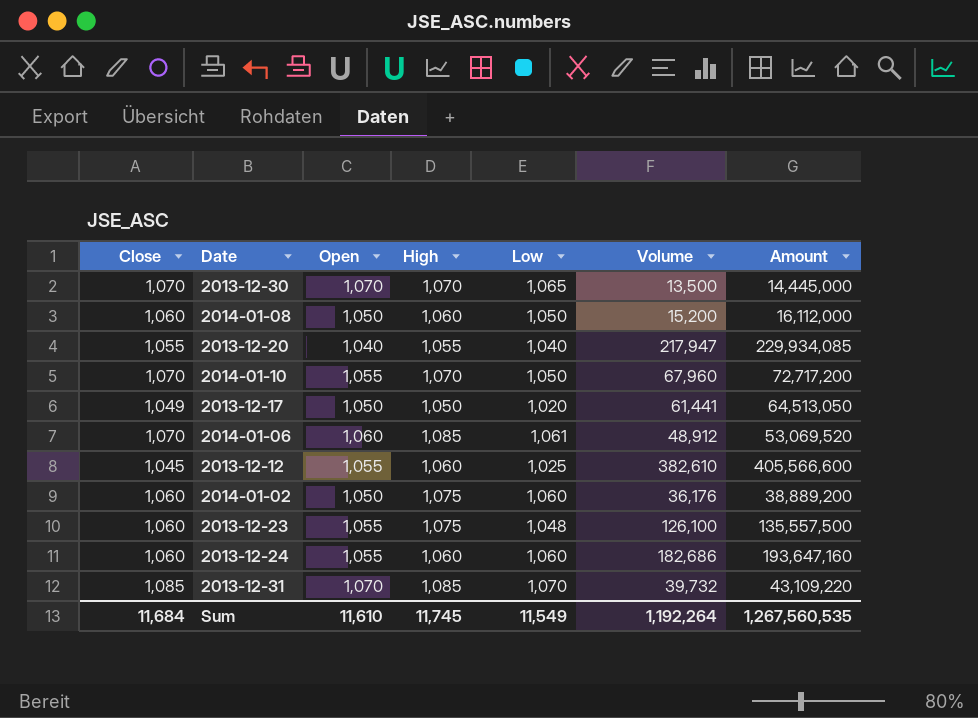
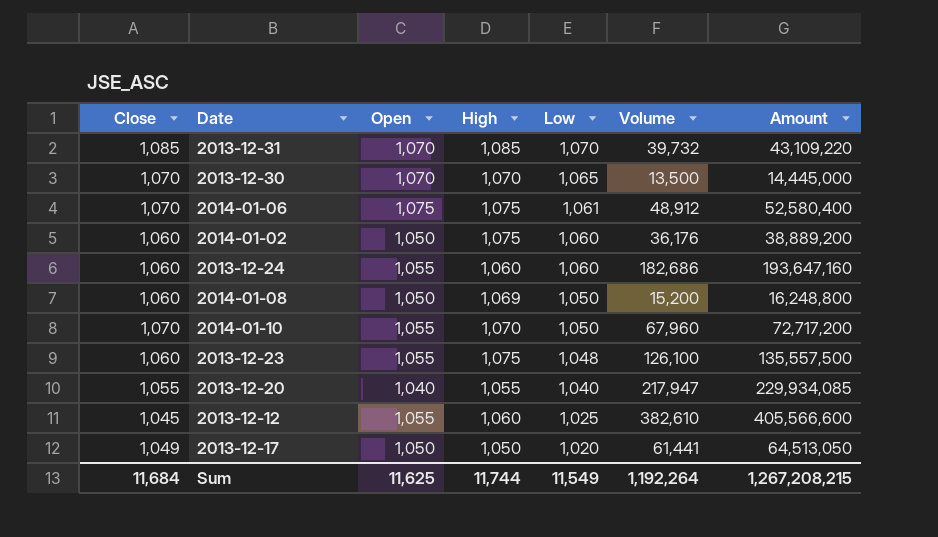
row order: none -> Low descending
2014-01-06 | Open: 1,060 -> 1,075
2014-01-06 | High: 1,085 -> 1,075
2014-01-06 | Amount: 53,069,520 -> 52,580,400
2014-01-08 | High: 1,060 -> 1,069
2014-01-08 | Amount: 16,112,000 -> 16,248,800
Sum | Open: 11,610 -> 11,625
Sum | High: 11,745 -> 11,744
Sum | Amount: 1,267,560,535 -> 1,267,208,215

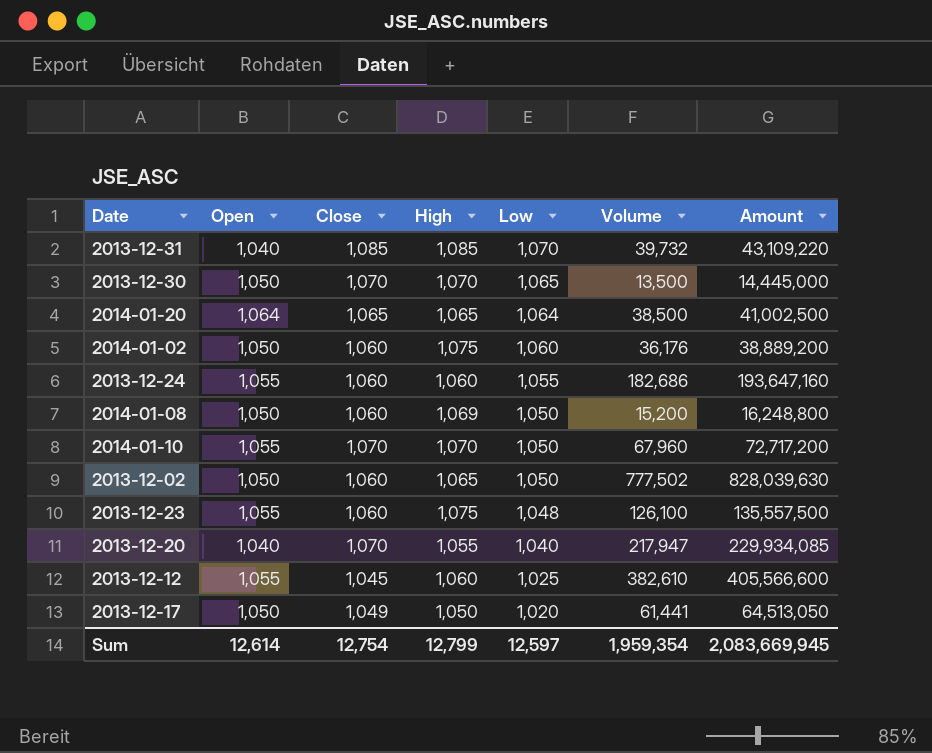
column Close | position: 1 -> 3
row 2014-01-06: 1,070 | 1,075 | 1,075 | 1,061 | 48,912 | 52,580,400 -> none
2013-12-31 | Open: 1,070 -> 1,040
2013-12-30 | Open: 1,070 -> 1,050
row 2014-01-20: none -> 1,064 | 1,065 | 1,065 | 1,064 | 38,500 | 41,002,500
2013-12-24 | Low: 1,060 -> 1,055
row 2013-12-02: none -> 1,050 | 1,060 | 1,065 | 1,050 | 777,502 | 828,039,630
2013-12-20 | Close: 1,055 -> 1,070
Sum | Open: 11,625 -> 12,614
Sum | Close: 11,684 -> 12,754
Sum | High: 11,744 -> 12,799
Sum | Low: 11,549 -> 12,597
Sum | Volume: 1,192,264 -> 1,959,354
Sum | Amount: 1,267,208,215 -> 2,083,669,945

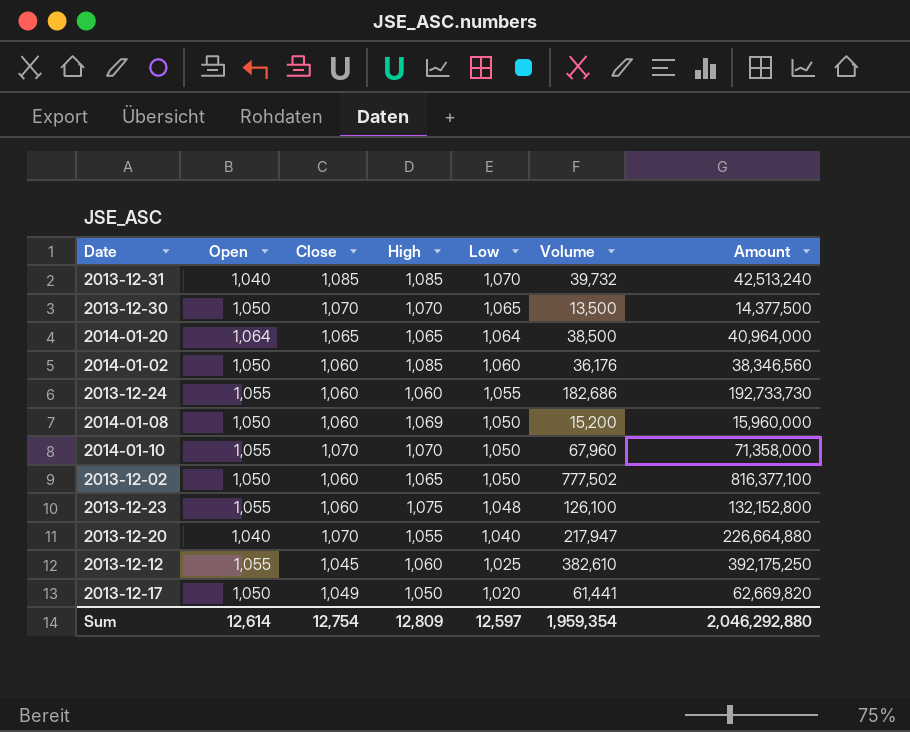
column Amount | formula: [High] * [Volume] -> [Low] * [Volume]
2014-01-02 | High: 1,075 -> 1,085
Sum | High: 12,799 -> 12,809
Sum | Amount: 2,083,669,945 -> 2,046,292,880

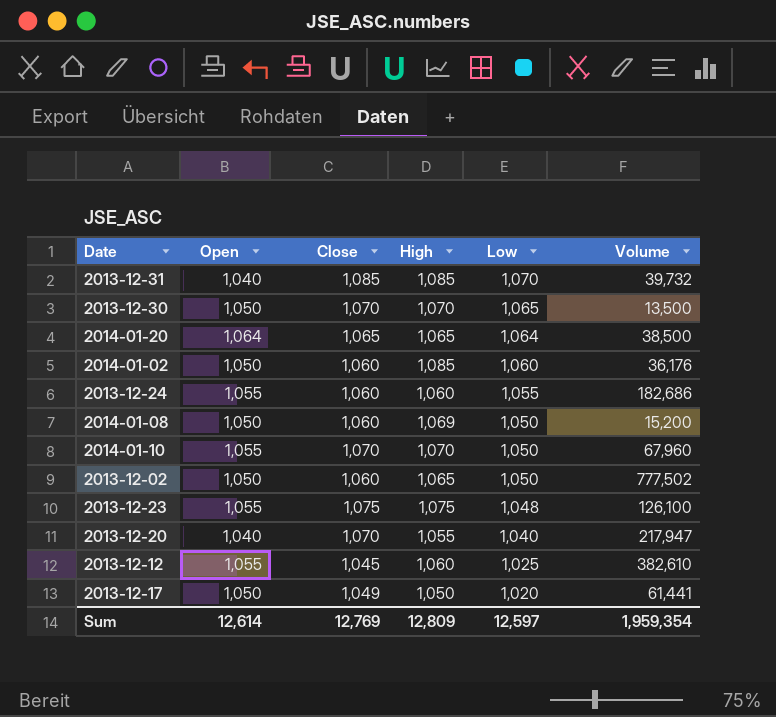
column Amount | formula: [Low] * [Volume] -> none
2013-12-23 | Close: 1,060 -> 1,075
Sum | Close: 12,754 -> 12,769

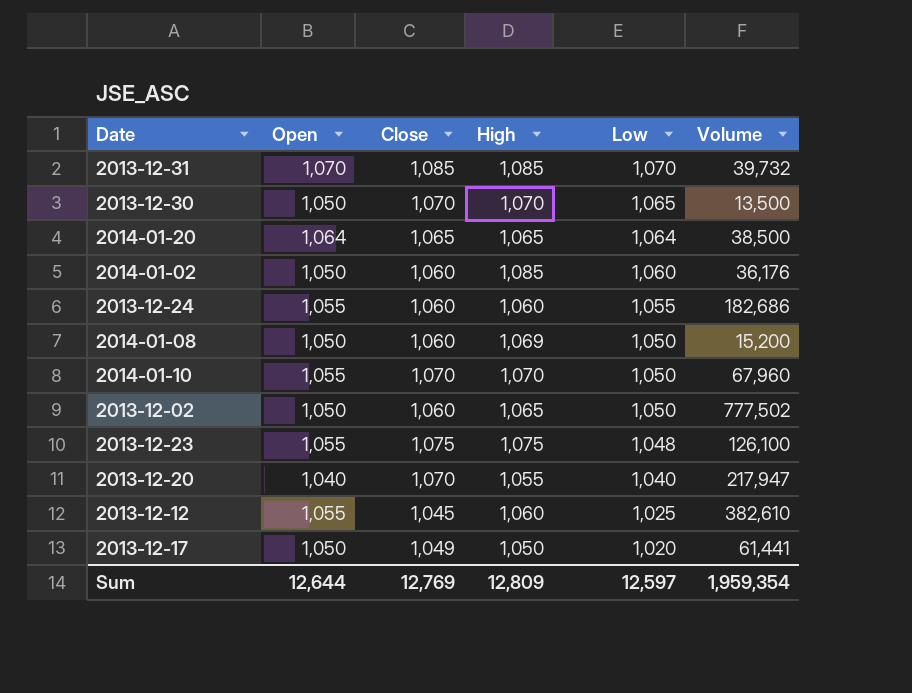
2013-12-31 | Open: 1,040 -> 1,070
Sum | Open: 12,614 -> 12,644

